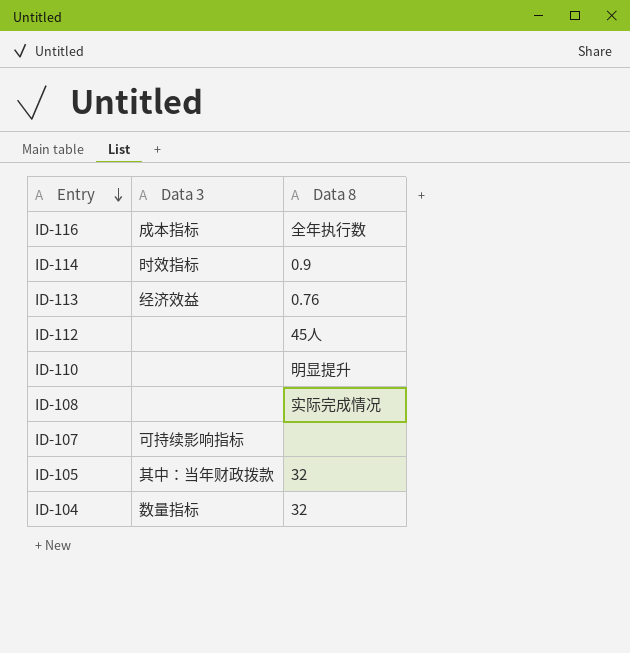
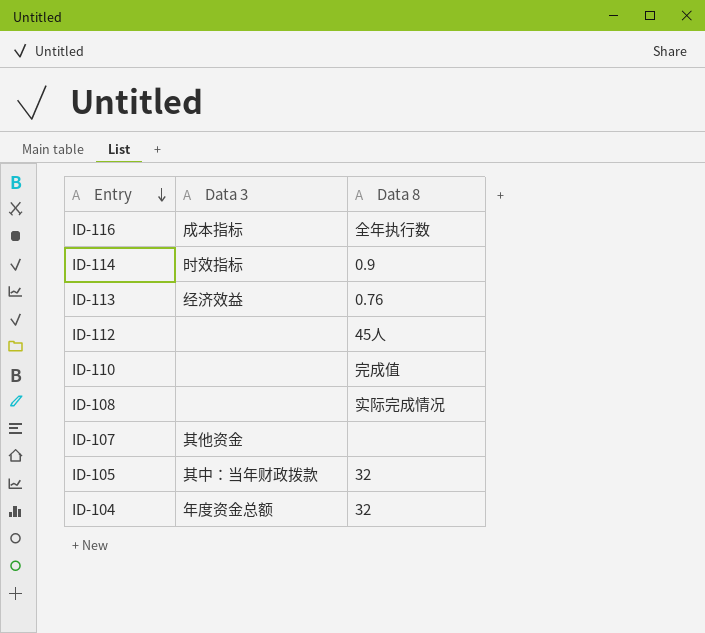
ID-110 | Data 8: 明显提升 -> 完成值
ID-107 | Data 3: 可持续影响指标 -> 其他资金
ID-104 | Data 3: 数量指标 -> 年度资金总额

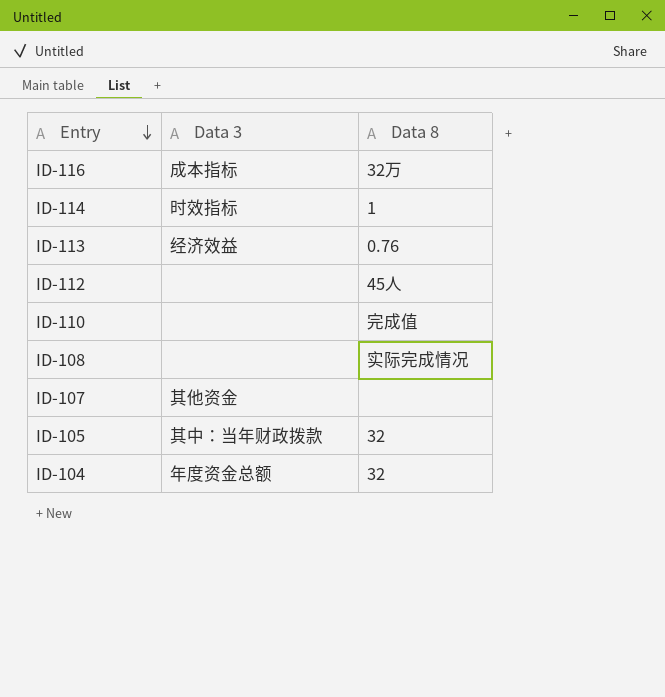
ID-116 | Data 8: 全年执行数 -> 32万
ID-114 | Data 8: 0.9 -> 1

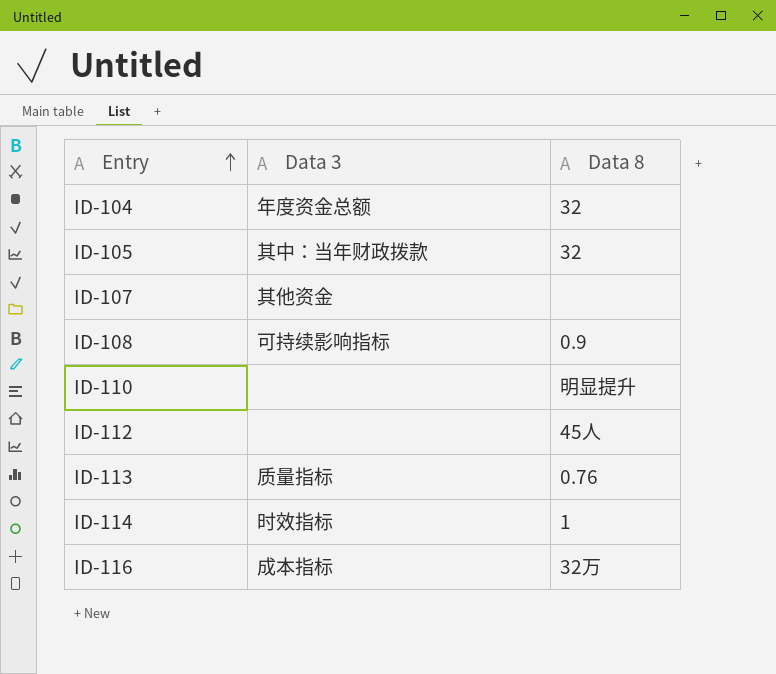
row order: Entry descending -> Entry ascending
ID-108 | Data 3: none -> 可持续影响指标
ID-108 | Data 8: 实际完成情况 -> 0.9
ID-110 | Data 8: 完成值 -> 明显提升
ID-113 | Data 3: 经济效益 -> 质量指标

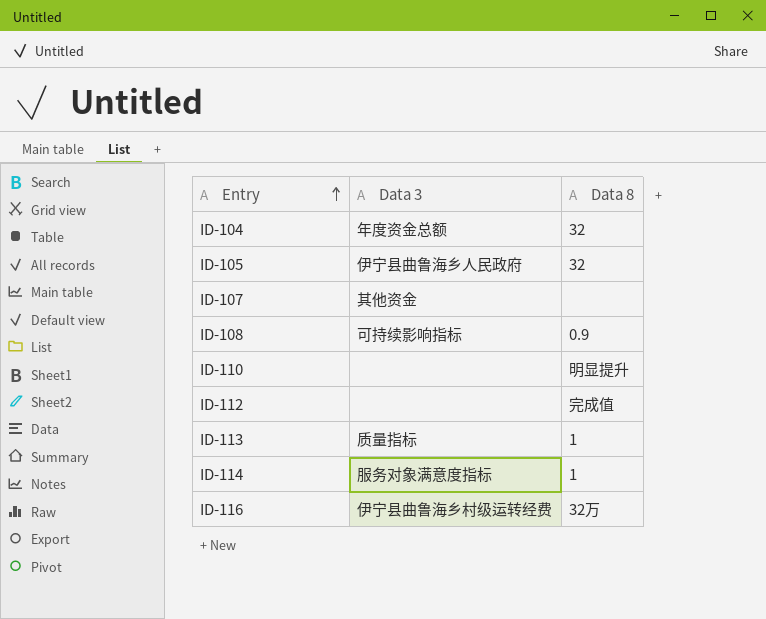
ID-105 | Data 3: 其中：当年财政拨款 -> 伊宁县曲鲁海乡人民政府
ID-112 | Data 8: 45人 -> 完成值
ID-113 | Data 8: 0.76 -> 1
ID-114 | Data 3: 时效指标 -> 服务对象满意度指标
ID-116 | Data 3: 成本指标 -> 伊宁县曲鲁海乡村级运转经费

